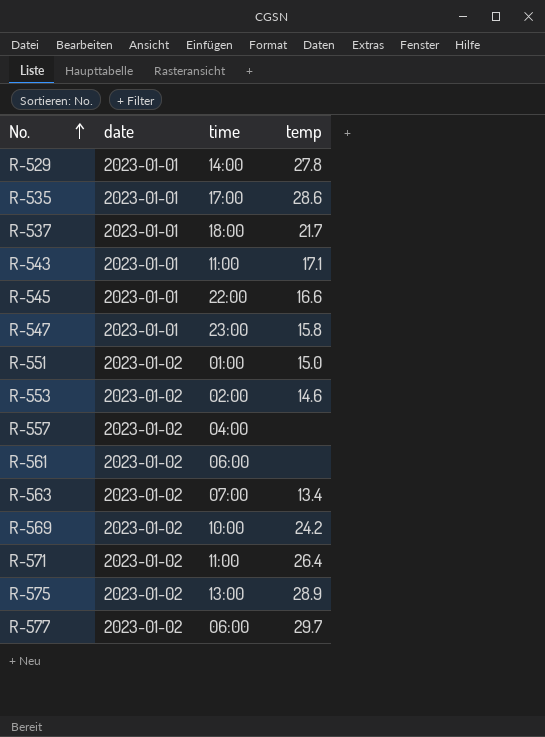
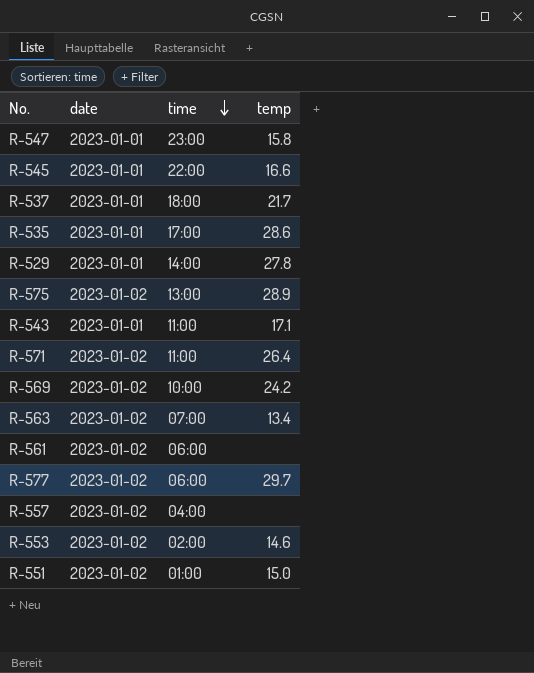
row order: No. ascending -> time descending

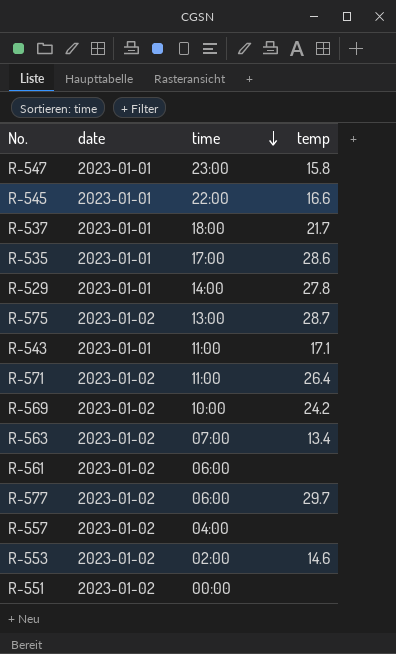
R-575 | temp: 28.9 -> 28.7
R-551 | time: 01:00 -> 00:00
R-551 | temp: 15.0 -> none

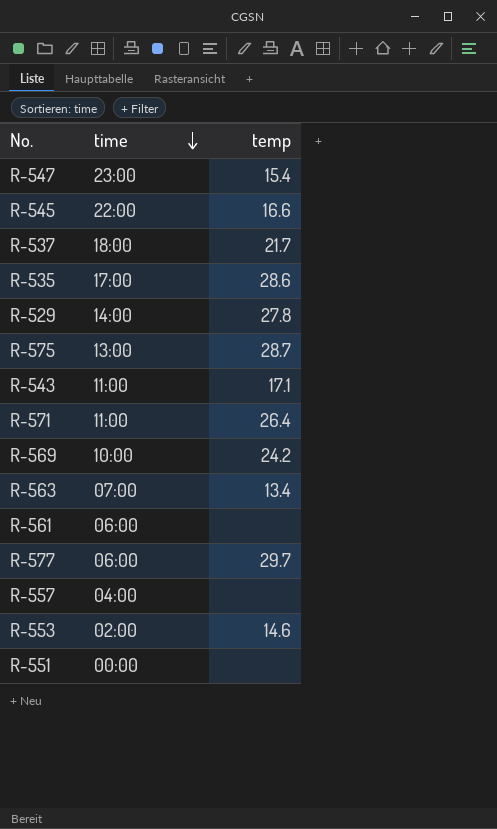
column date | position: 2 -> none
R-547 | temp: 15.8 -> 15.4

